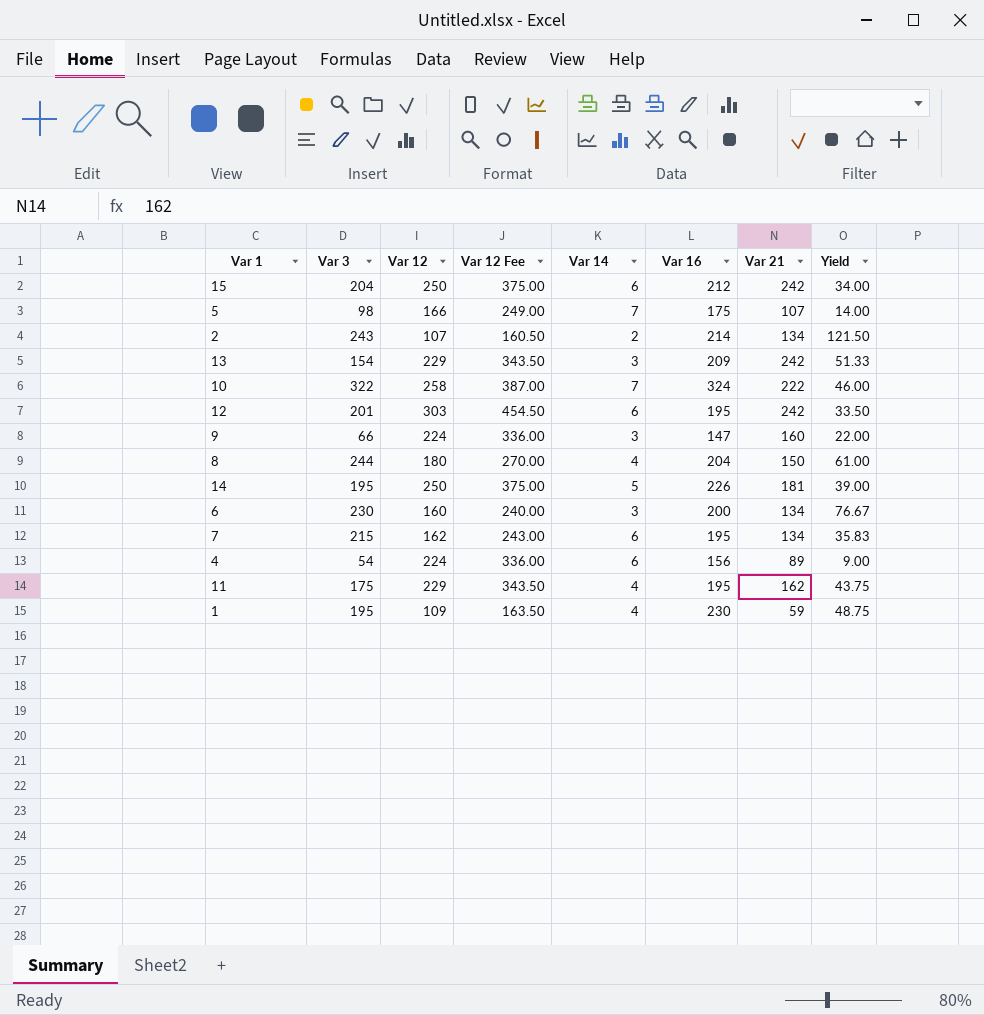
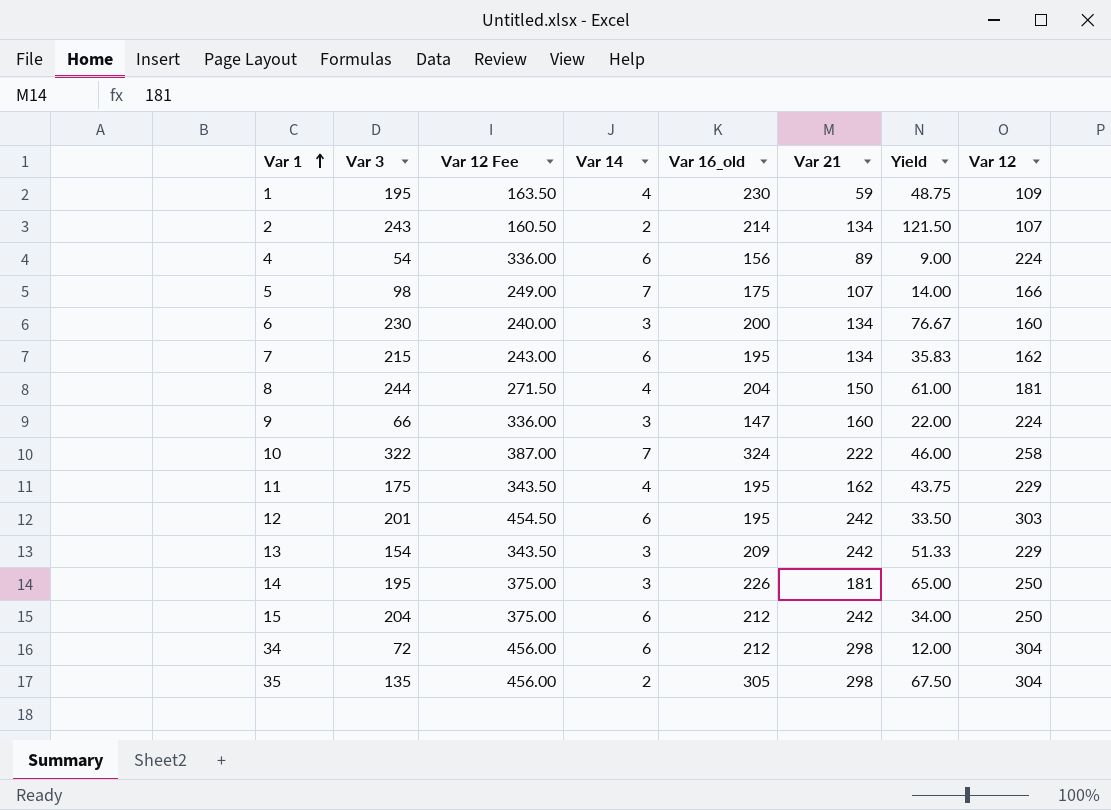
row order: none -> Var 1 ascending
column name: Var 16 -> Var 16_old
column Var 12 | position: 3 -> 8
8 | Var 12 Fee: 270.00 -> 271.50
8 | Var 12: 180 -> 181
14 | Var 14: 5 -> 3
14 | Yield: 39.00 -> 65.00
row 34: none -> 72 | 456.00 | 6 | 212 | 298 | 12.00 | 304
row 35: none -> 135 | 456.00 | 2 | 305 | 298 | 67.50 | 304

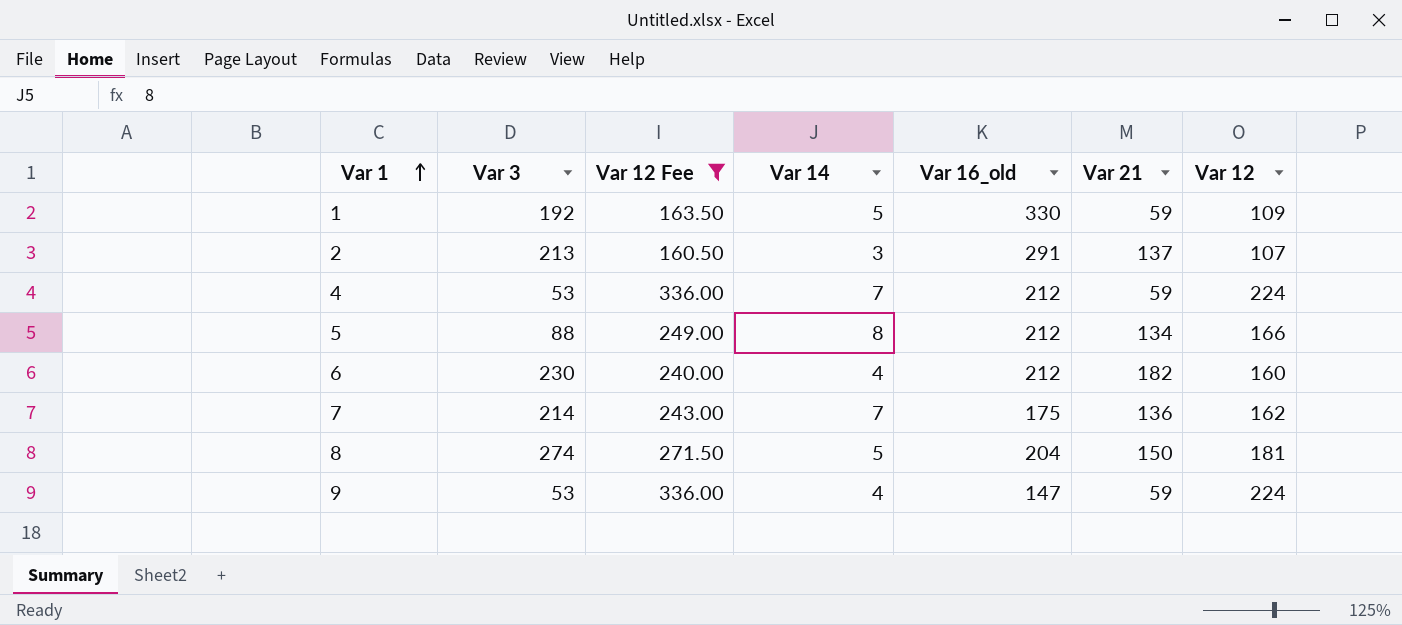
filter: none -> Var 12 Fee <= 336.00
column Yield | formula: [Var 3] / [Var 14] -> none
1 | Var 3: 195 -> 192
1 | Var 14: 4 -> 5
1 | Var 16_old: 230 -> 330
2 | Var 3: 243 -> 213
2 | Var 14: 2 -> 3
2 | Var 16_old: 214 -> 291
2 | Var 21: 134 -> 137
4 | Var 3: 54 -> 53
4 | Var 14: 6 -> 7
4 | Var 16_old: 156 -> 212
4 | Var 21: 89 -> 59
5 | Var 3: 98 -> 88
5 | Var 14: 7 -> 8
5 | Var 16_old: 175 -> 212
5 | Var 21: 107 -> 134
6 | Var 14: 3 -> 4
6 | Var 16_old: 200 -> 212
6 | Var 21: 134 -> 182
7 | Var 3: 215 -> 214
7 | Var 14: 6 -> 7
7 | Var 16_old: 195 -> 175
7 | Var 21: 134 -> 136
8 | Var 3: 244 -> 274
8 | Var 14: 4 -> 5
9 | Var 3: 66 -> 53
9 | Var 14: 3 -> 4
9 | Var 21: 160 -> 59

